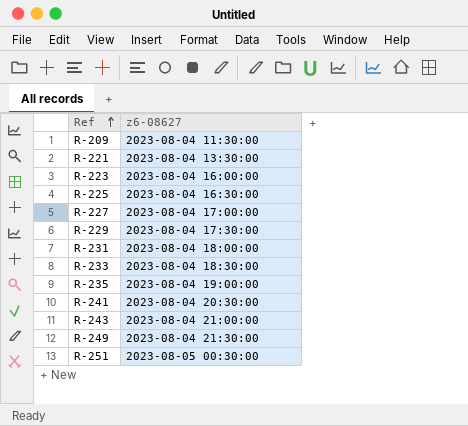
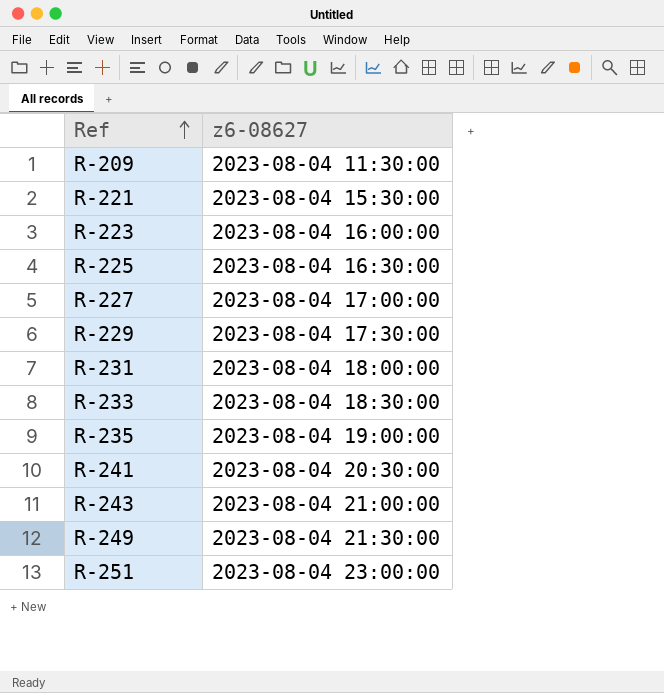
R-221 | z6-08627: 2023-08-04 13:30:00 -> 2023-08-04 15:30:00
R-251 | z6-08627: 2023-08-05 00:30:00 -> 2023-08-04 23:00:00

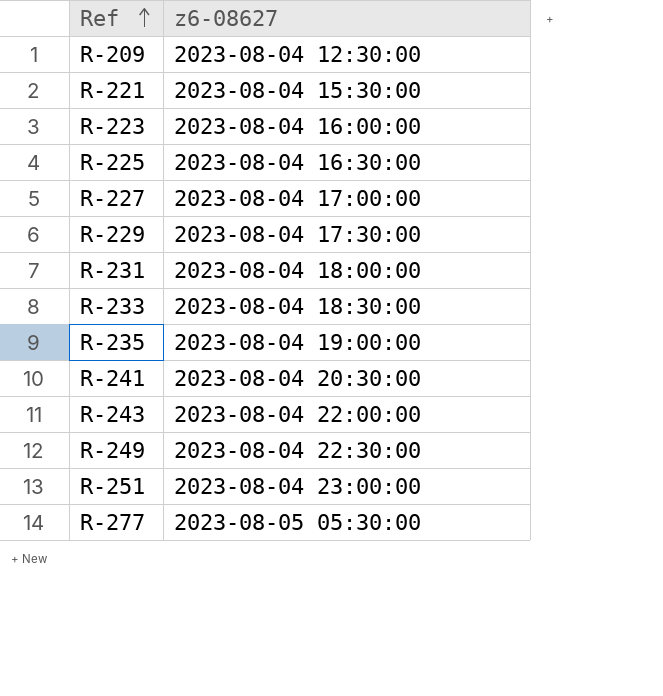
R-209 | z6-08627: 2023-08-04 11:30:00 -> 2023-08-04 12:30:00
R-243 | z6-08627: 2023-08-04 21:00:00 -> 2023-08-04 22:00:00
R-249 | z6-08627: 2023-08-04 21:30:00 -> 2023-08-04 22:30:00
row R-277: none -> 2023-08-05 05:30:00

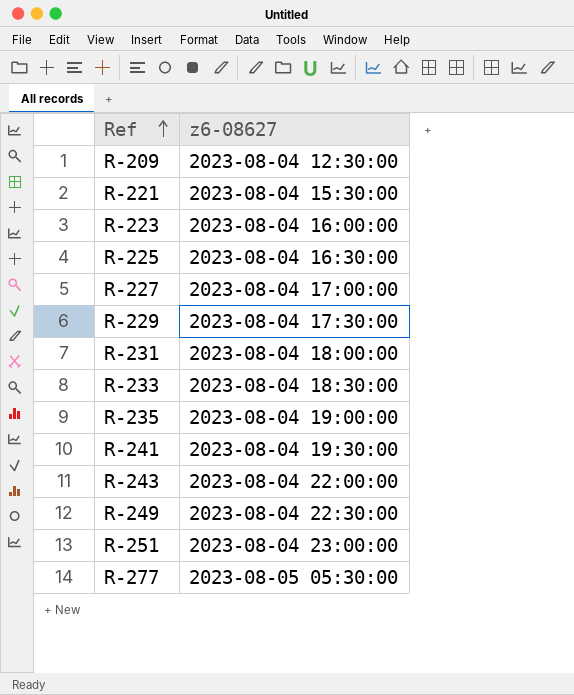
R-241 | z6-08627: 2023-08-04 20:30:00 -> 2023-08-04 19:30:00

